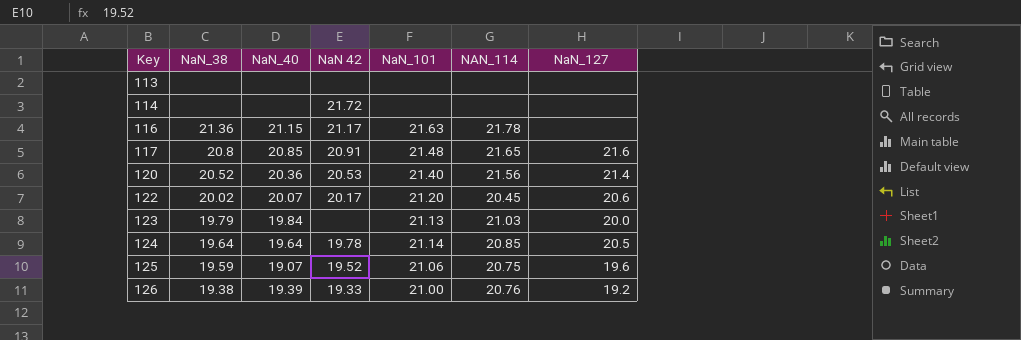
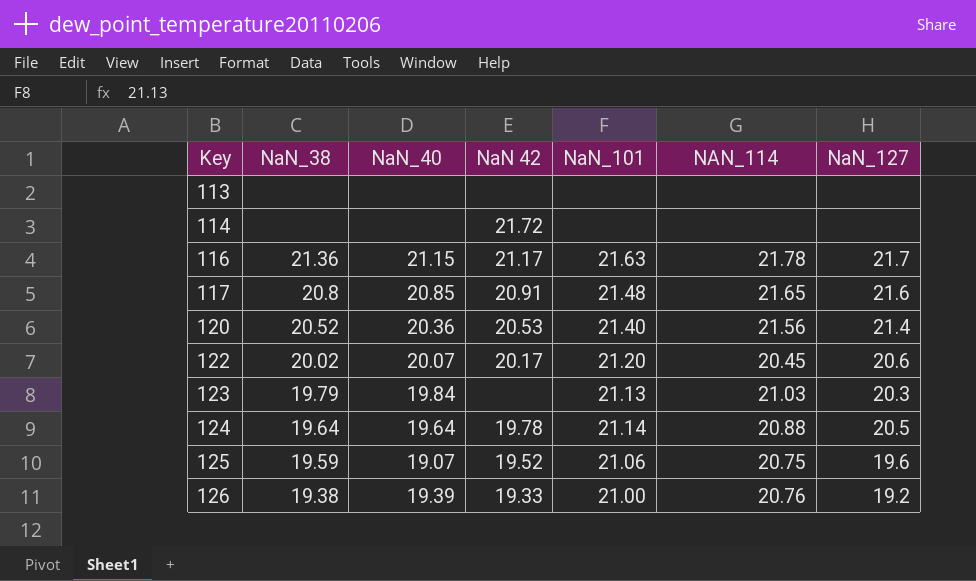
116 | NaN_127: none -> 21.7
123 | NaN_127: 20.0 -> 20.3
124 | NAN_114: 20.85 -> 20.88

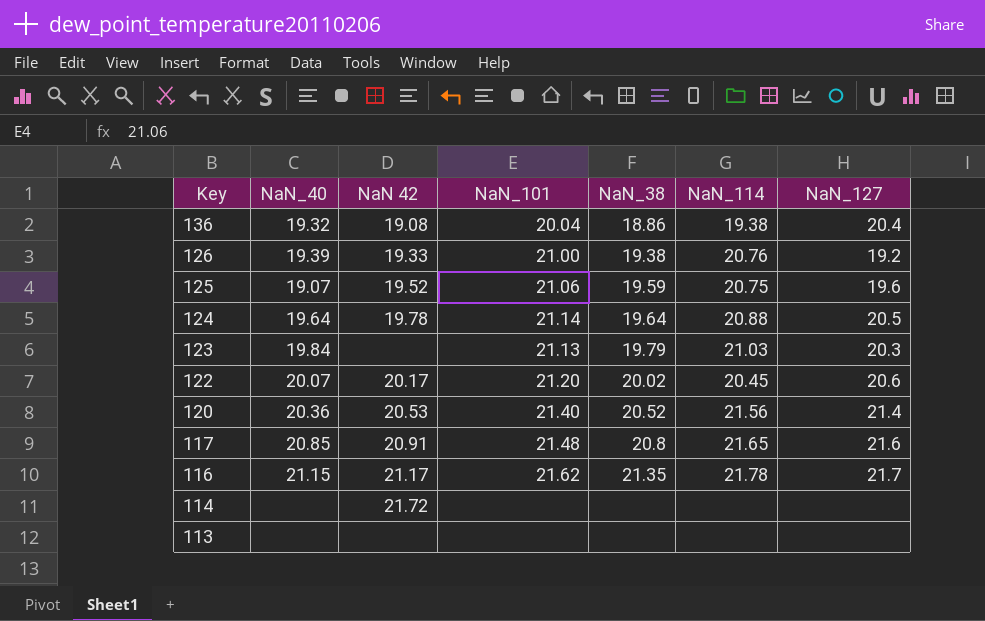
row order: Key ascending -> Key descending
column NaN_38 | position: 2 -> 5
column name: NAN_114 -> NaN_114
row 136: none -> 19.32 | 19.08 | 20.04 | 18.86 | 19.38 | 20.4
116 | NaN_101: 21.63 -> 21.62
116 | NaN_38: 21.36 -> 21.35

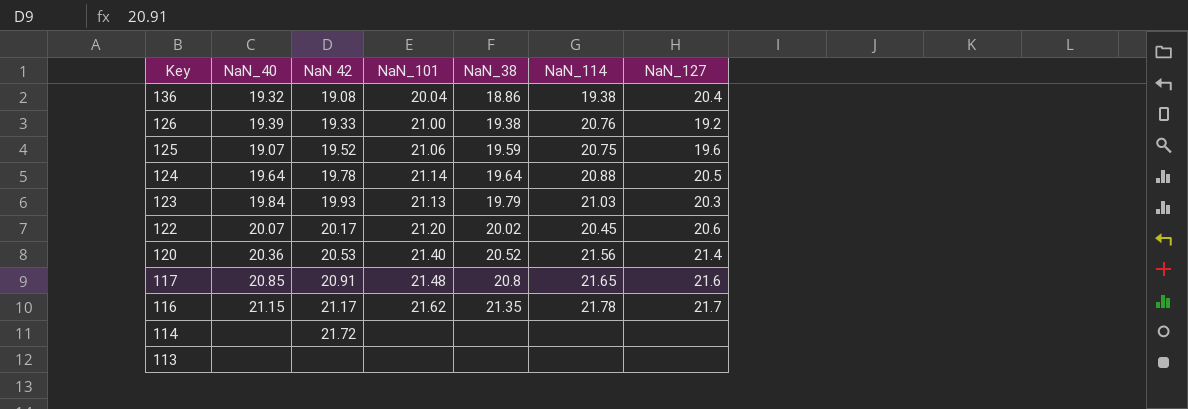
123 | NaN 42: none -> 19.93

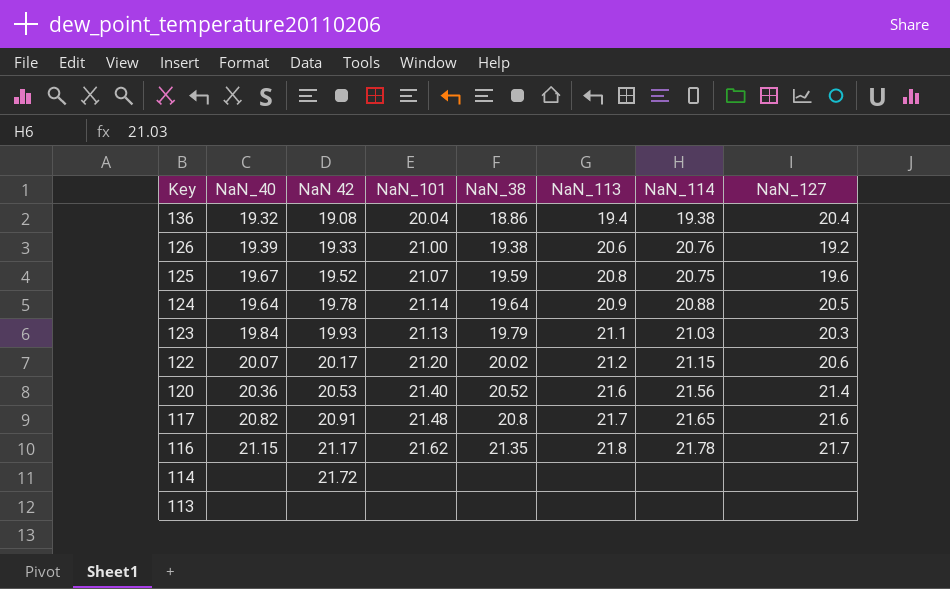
column NaN_113 | position: none -> 6
125 | NaN_40: 19.07 -> 19.67
125 | NaN_101: 21.06 -> 21.07
122 | NaN_114: 20.45 -> 21.15
117 | NaN_40: 20.85 -> 20.82

